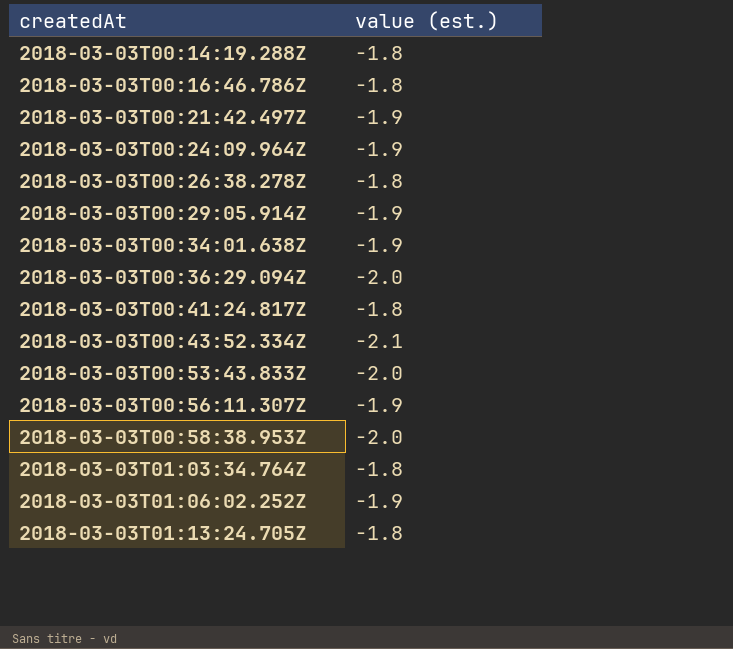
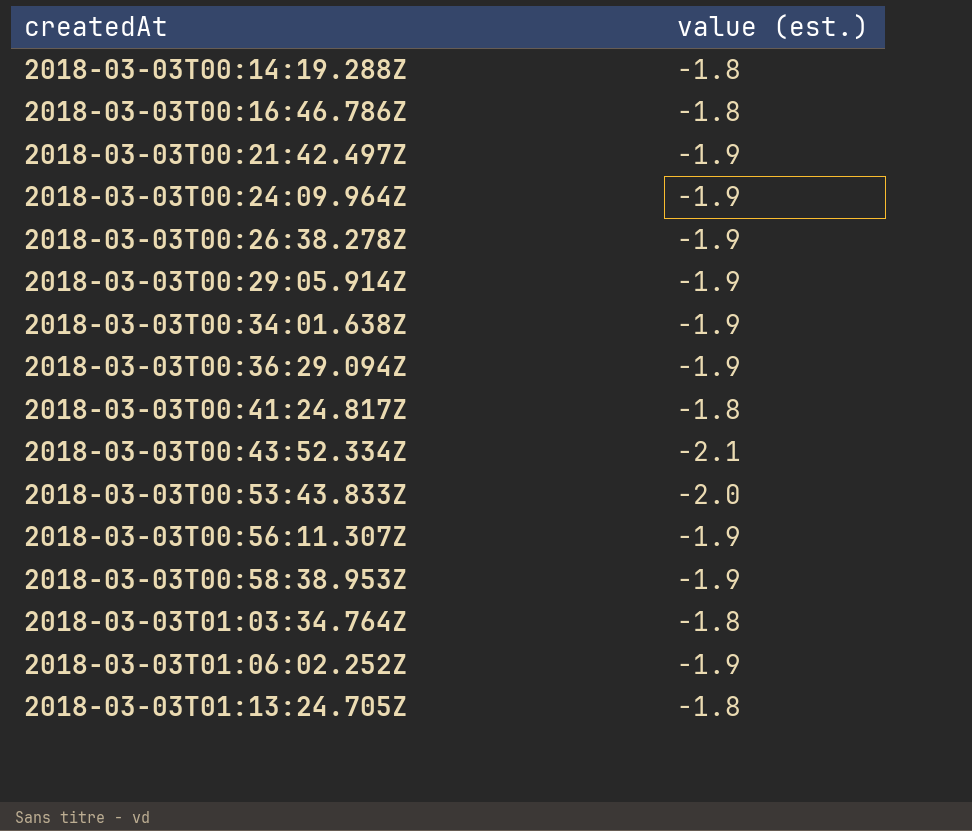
2018-03-03T00:26:38.278Z | value (est.): -1.8 -> -1.9
2018-03-03T00:36:29.094Z | value (est.): -2.0 -> -1.9
2018-03-03T00:58:38.953Z | value (est.): -2.0 -> -1.9

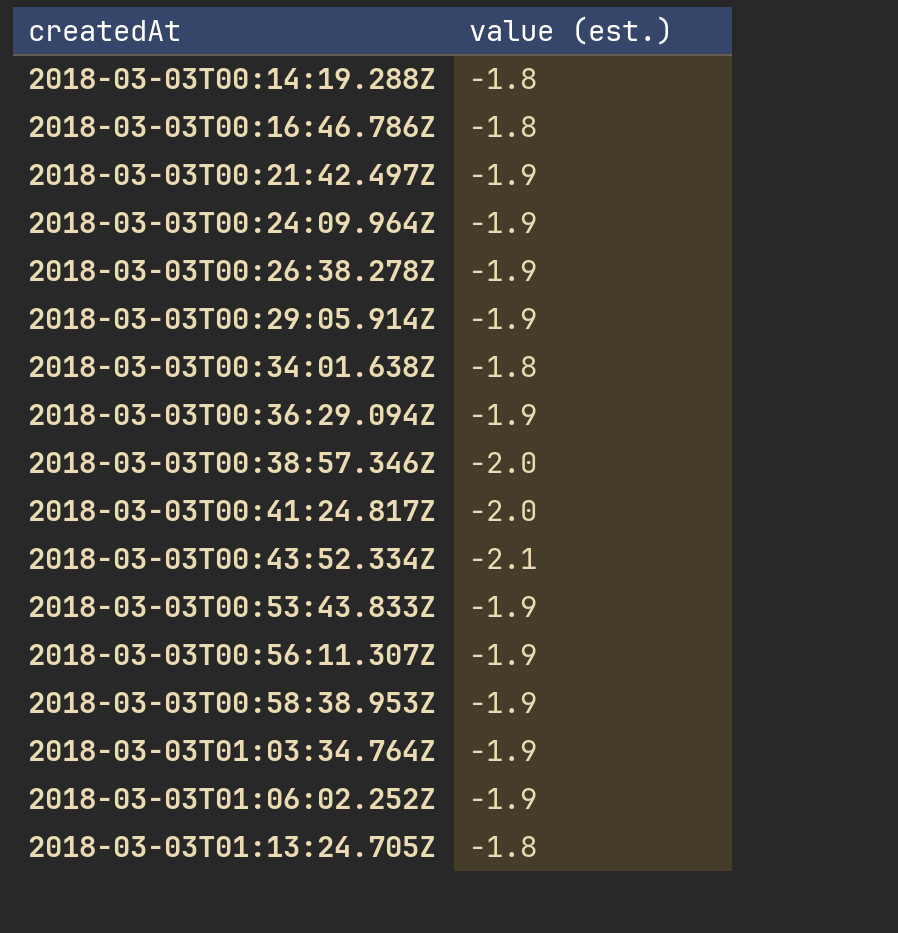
2018-03-03T00:34:01.638Z | value (est.): -1.9 -> -1.8
row 2018-03-03T00:38:57.346Z: none -> -2.0
2018-03-03T00:41:24.817Z | value (est.): -1.8 -> -2.0
2018-03-03T00:53:43.833Z | value (est.): -2.0 -> -1.9
2018-03-03T01:03:34.764Z | value (est.): -1.8 -> -1.9

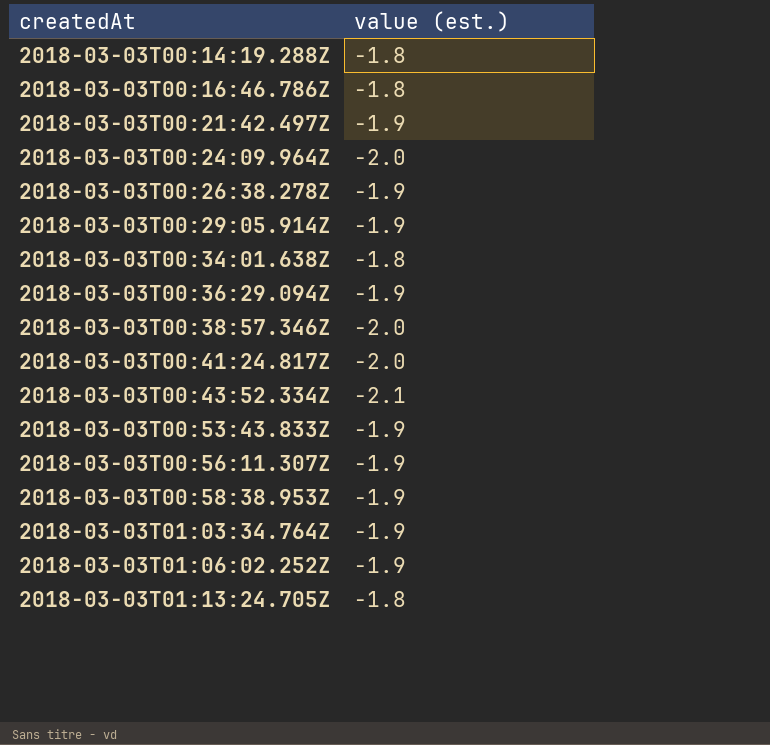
2018-03-03T00:24:09.964Z | value (est.): -1.9 -> -2.0

